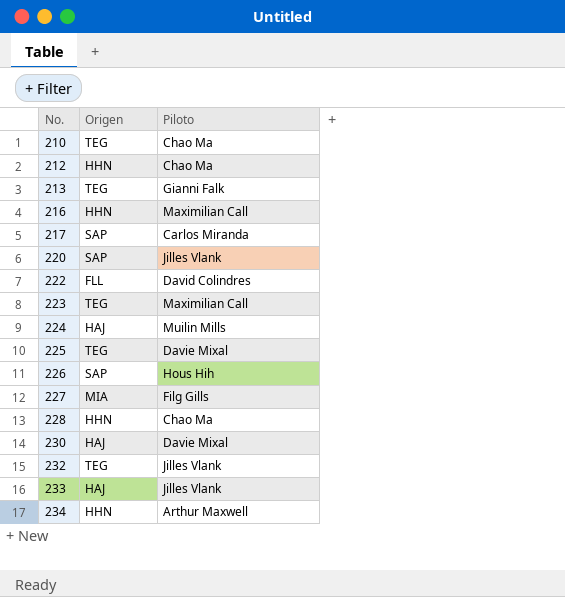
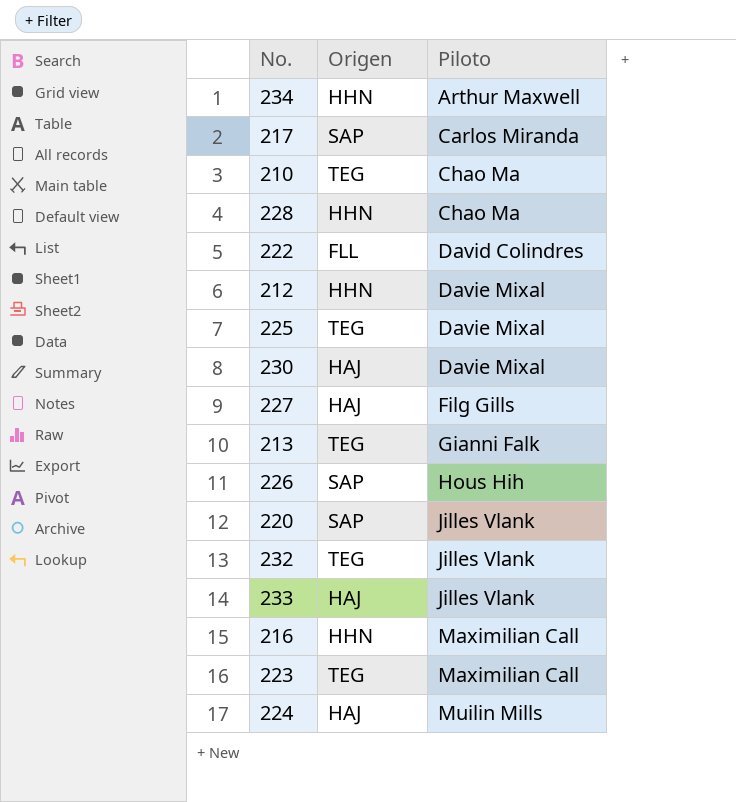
row order: No. ascending -> Piloto ascending
212 | Piloto: Chao Ma -> Davie Mixal
227 | Origen: MIA -> HAJ

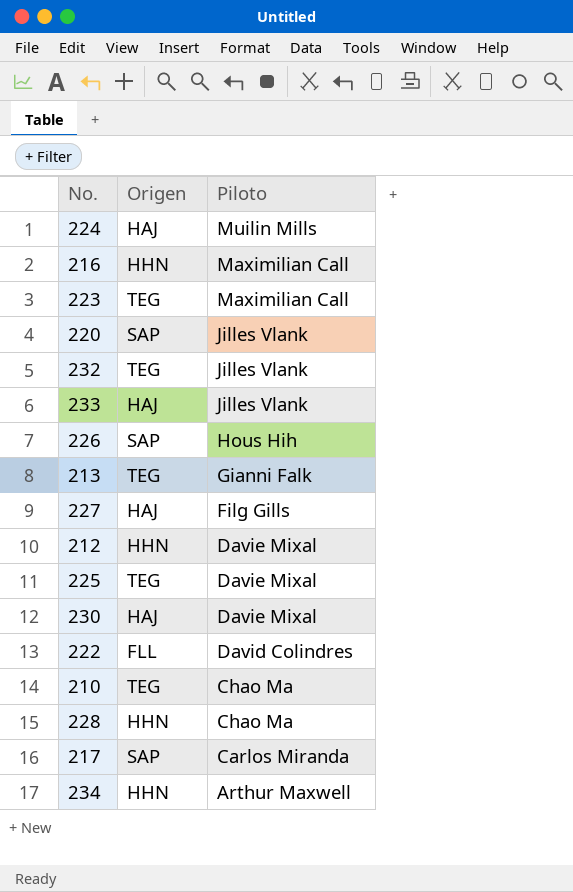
row order: Piloto ascending -> Piloto descending

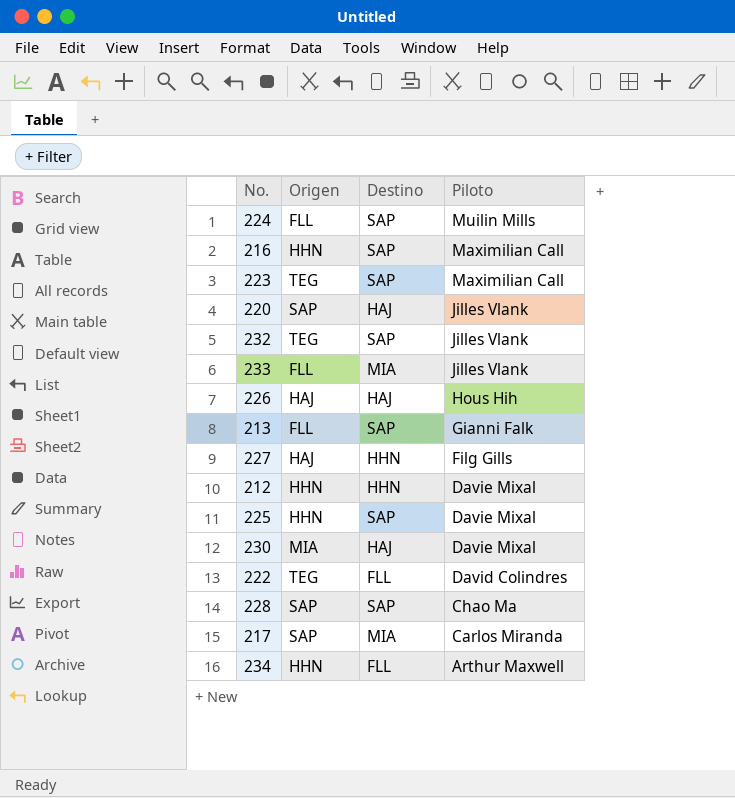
column Destino | position: none -> 3
row 210: TEG | Chao Ma -> none
224 | Origen: HAJ -> FLL
233 | Origen: HAJ -> FLL
226 | Origen: SAP -> HAJ
213 | Origen: TEG -> FLL
225 | Origen: TEG -> HHN
230 | Origen: HAJ -> MIA
222 | Origen: FLL -> TEG
228 | Origen: HHN -> SAP

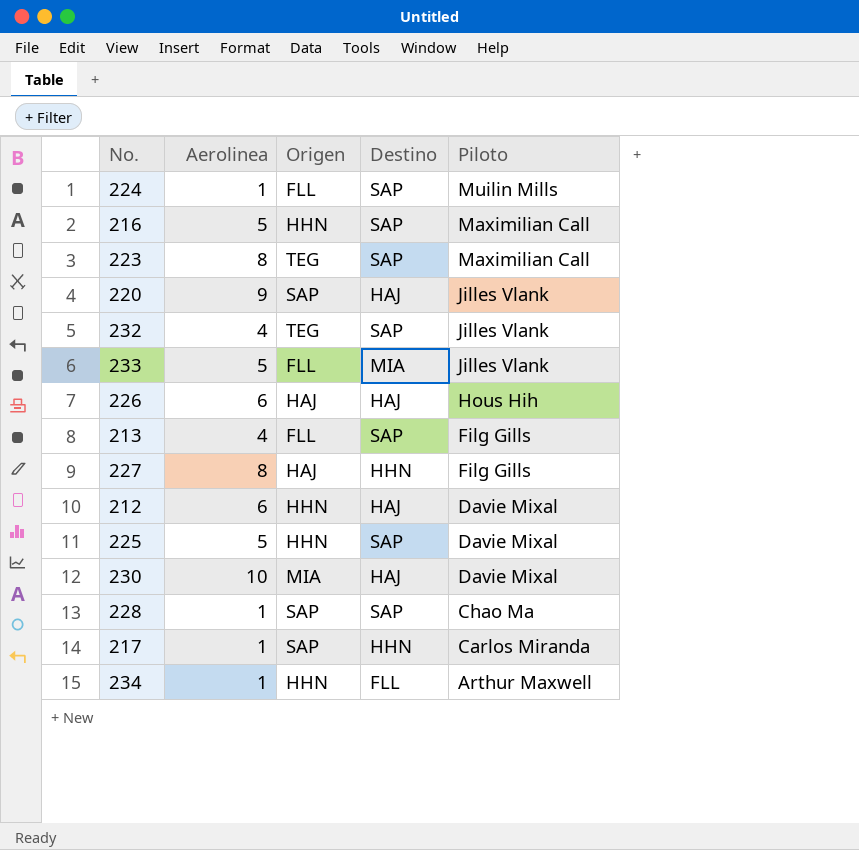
column Aerolinea | position: none -> 2
row 222: TEG | FLL | David Colindres -> none
213 | Piloto: Gianni Falk -> Filg Gills
212 | Destino: HHN -> HAJ
217 | Destino: MIA -> HHN

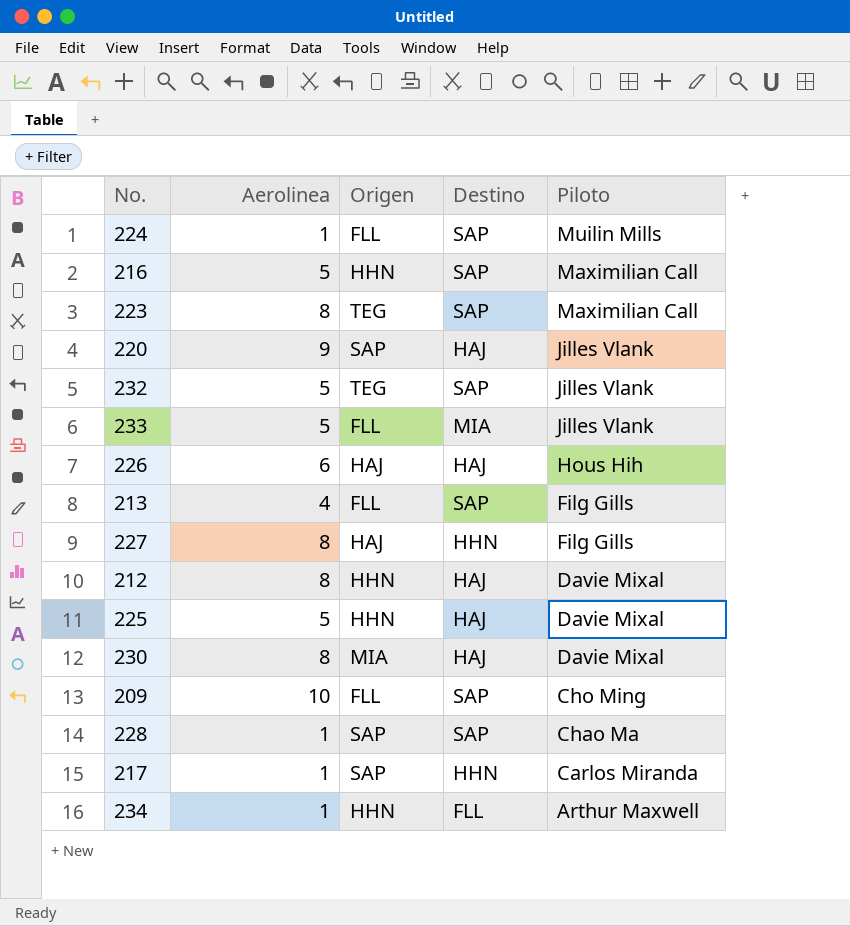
232 | Aerolinea: 4 -> 5
212 | Aerolinea: 6 -> 8
225 | Destino: SAP -> HAJ
230 | Aerolinea: 10 -> 8
row 209: none -> 10 | FLL | SAP | Cho Ming

